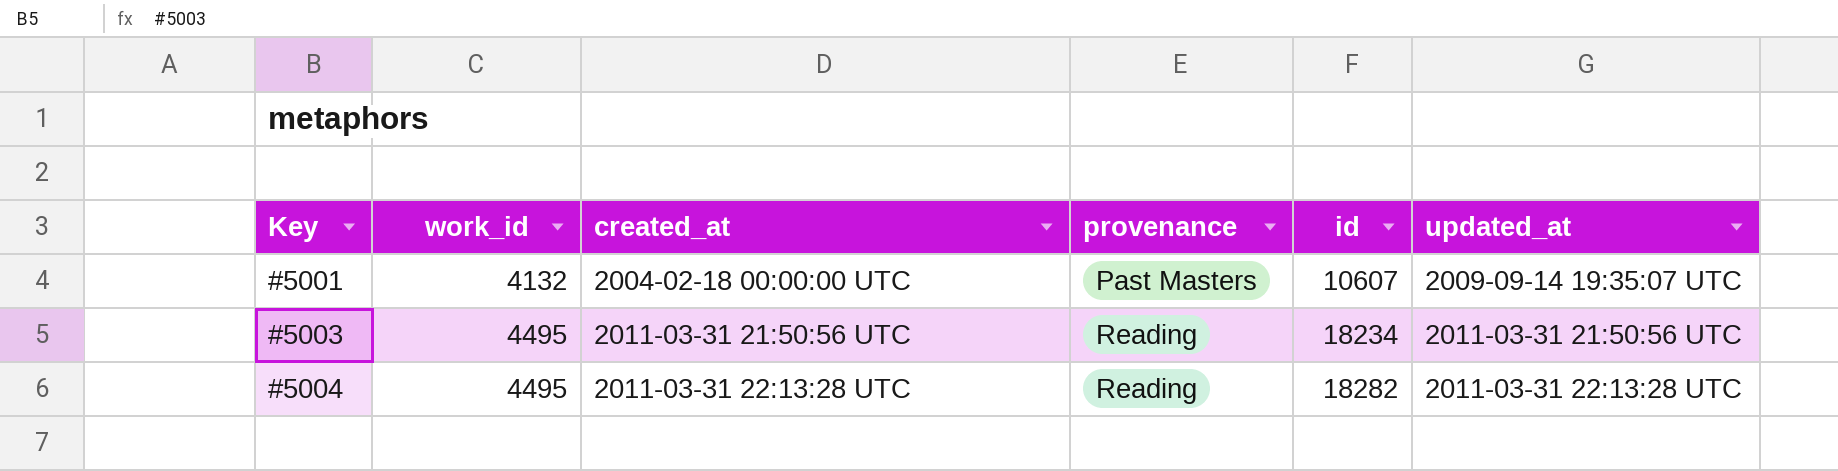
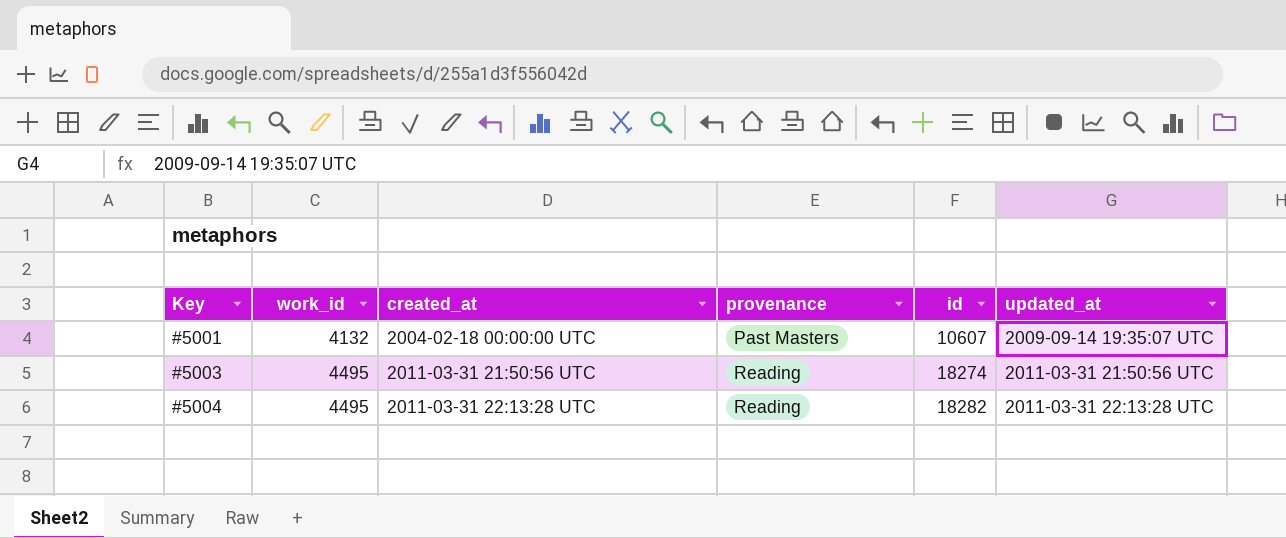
#5003 | id: 18234 -> 18274

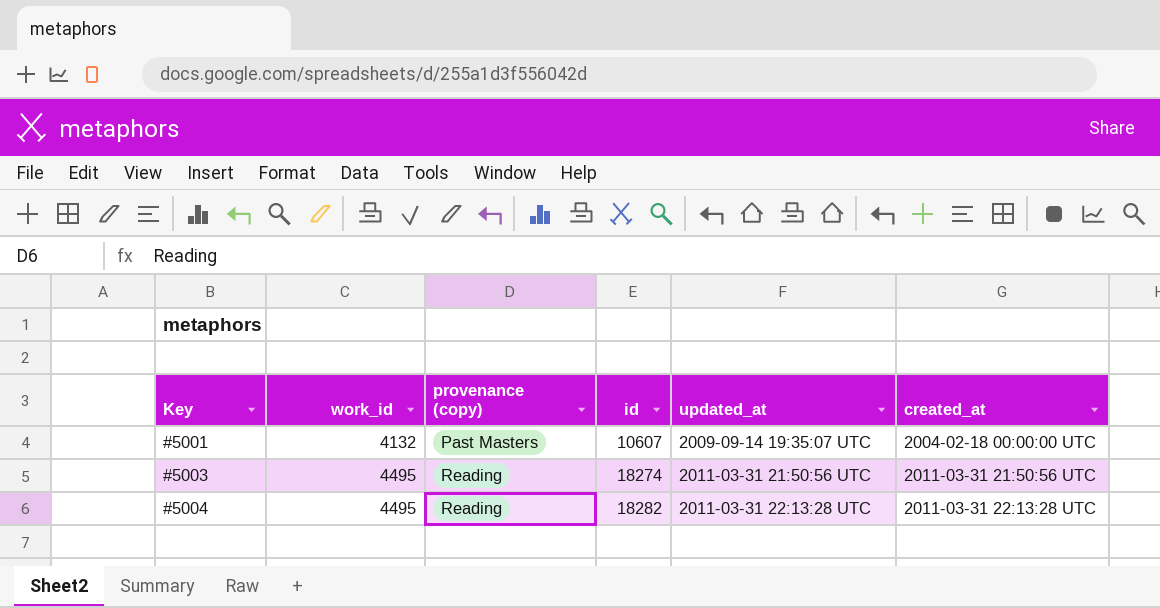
column name: provenance -> provenance (copy)
column created_at | position: 3 -> 6

